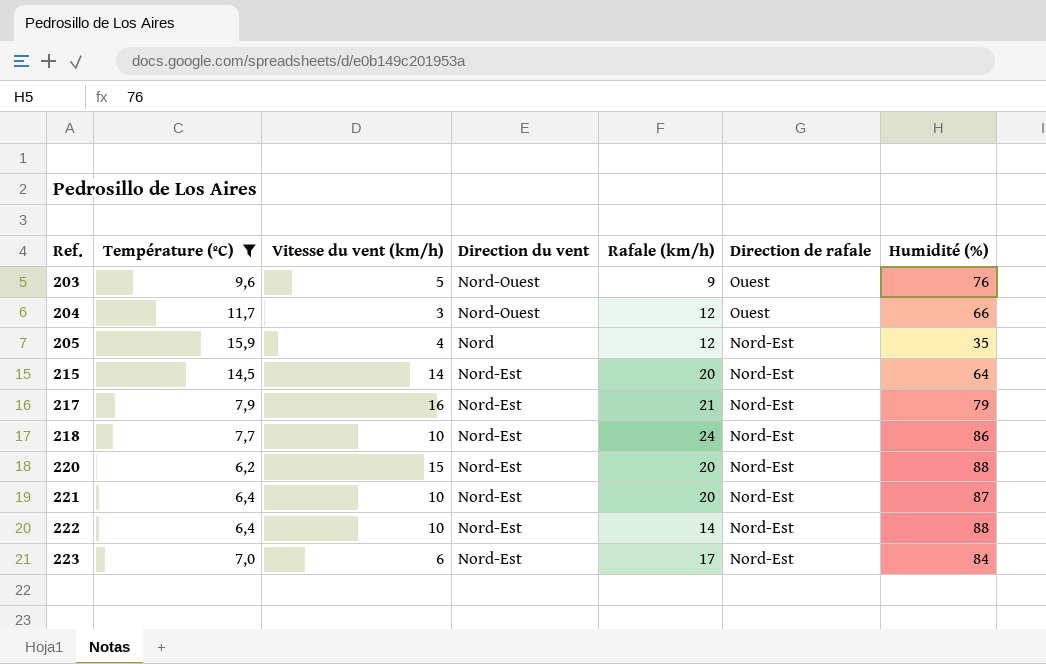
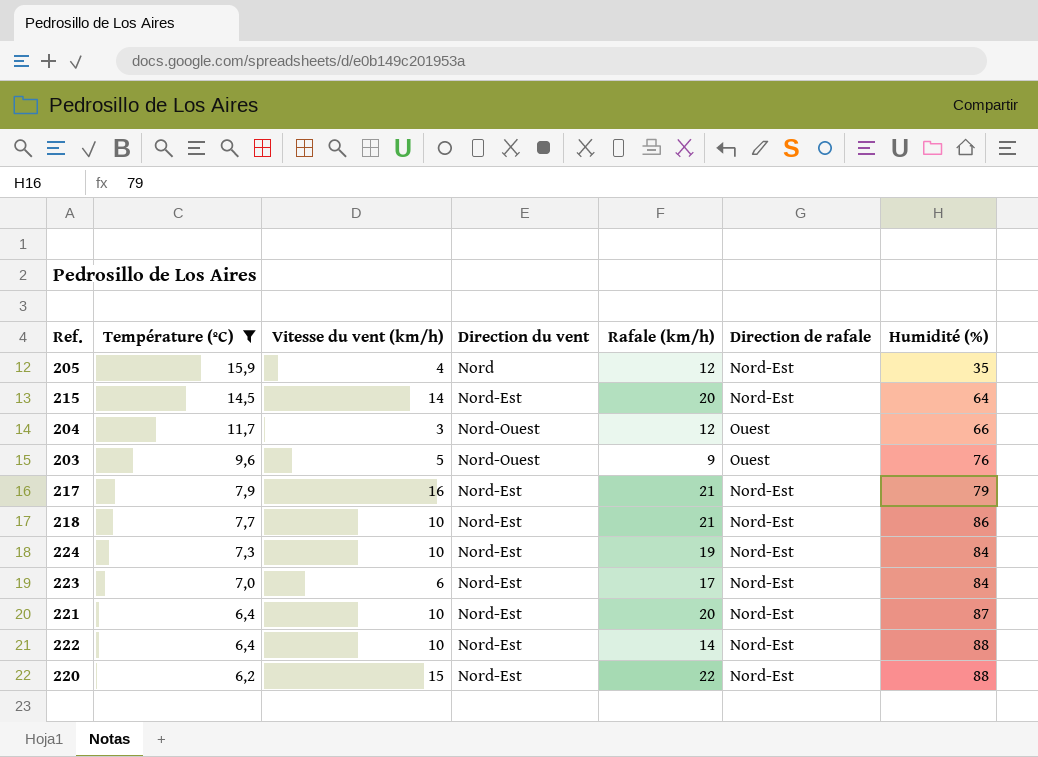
row order: Ref. ascending -> Température (ºC) descending
218 | Rafale (km/h): 24 -> 21
row 224: none -> 7,3 | 10 | Nord-Est | 19 | Nord-Est | 84
220 | Rafale (km/h): 20 -> 22

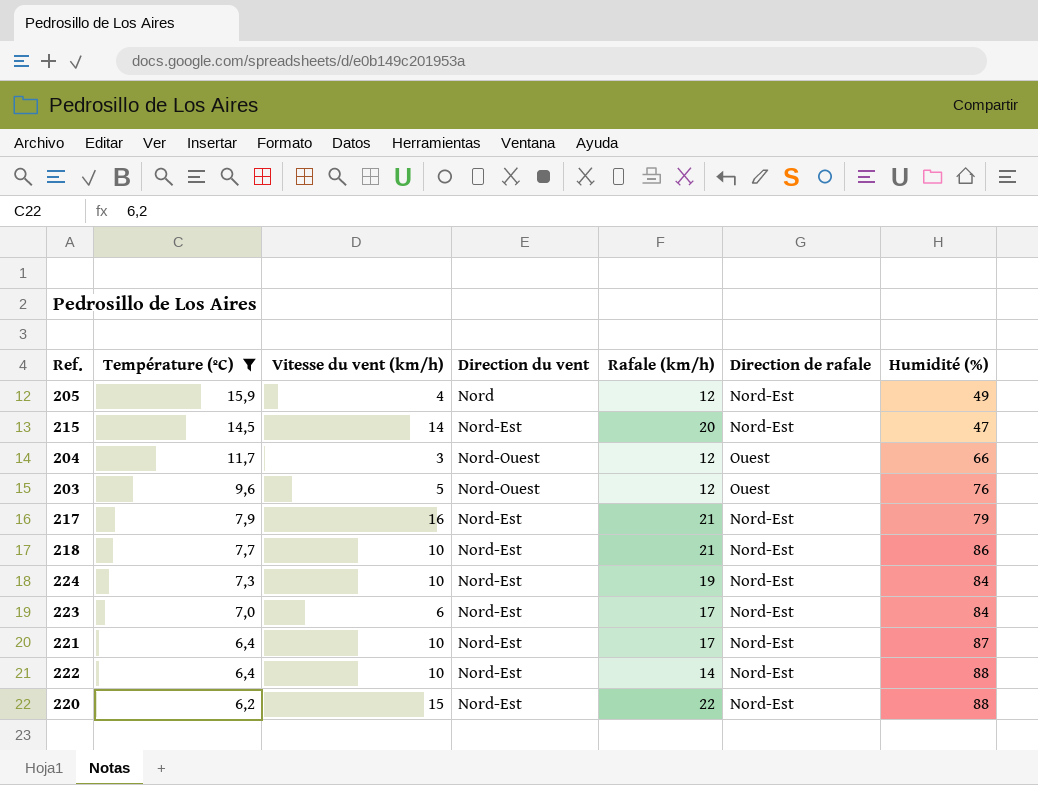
205 | Humidité (%): 35 -> 49
215 | Humidité (%): 64 -> 47
203 | Rafale (km/h): 9 -> 12
221 | Rafale (km/h): 20 -> 17

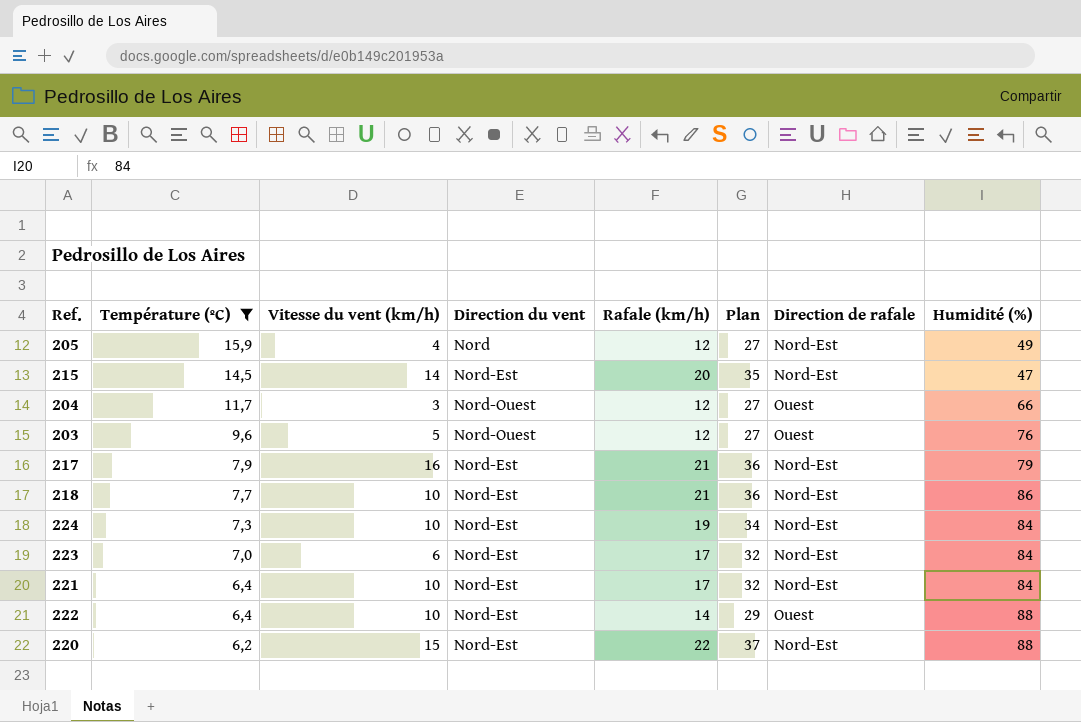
column Plan | formula: none -> [Rafale (km/h)] + 15
221 | Humidité (%): 87 -> 84
222 | Direction de rafale: Nord-Est -> Ouest

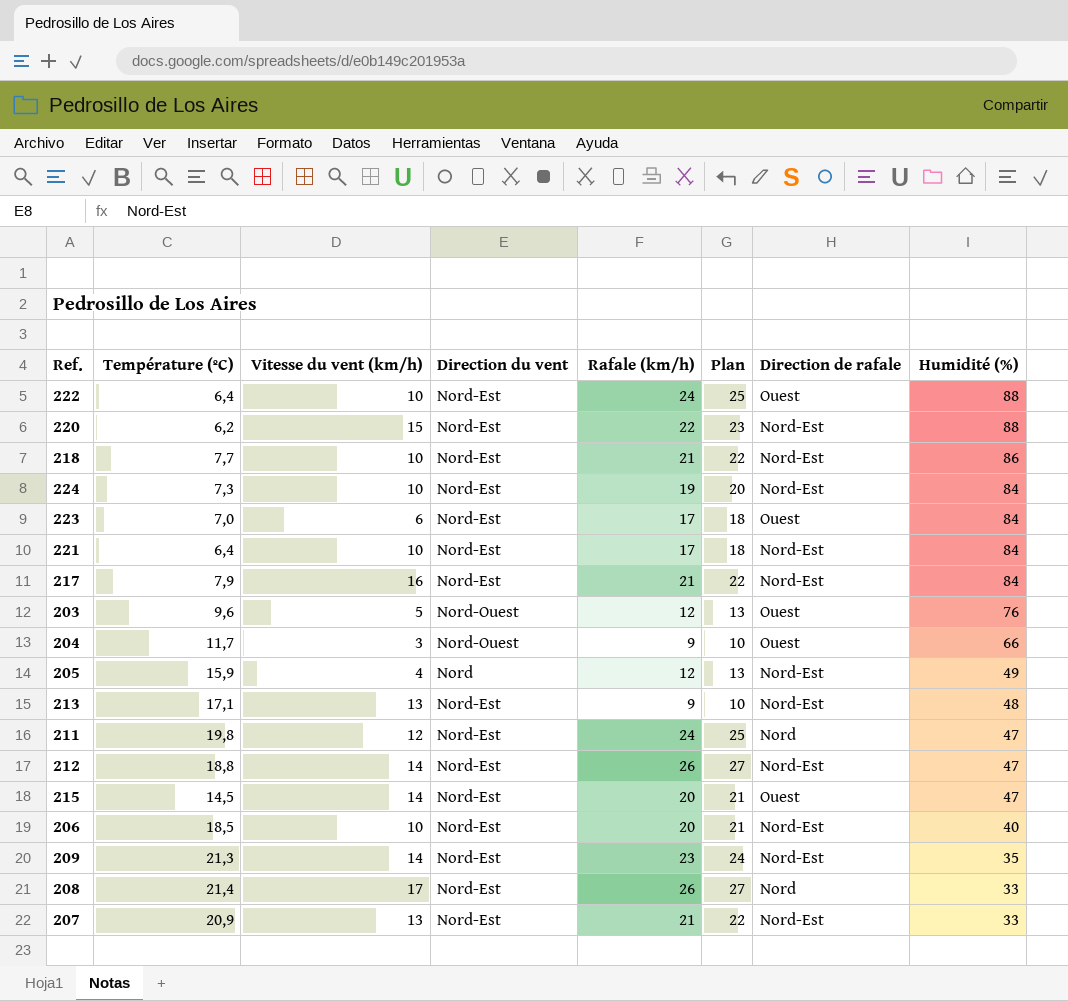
filter: Température (ºC) <= 15,9 -> none
row order: Température (ºC) descending -> Humidité (%) descending
column Plan | formula: [Rafale (km/h)] + 15 -> [Rafale (km/h)] + 1
222 | Rafale (km/h): 14 -> 24
223 | Direction de rafale: Nord-Est -> Ouest
217 | Humidité (%): 79 -> 84
204 | Rafale (km/h): 12 -> 9
215 | Direction de rafale: Nord-Est -> Ouest

